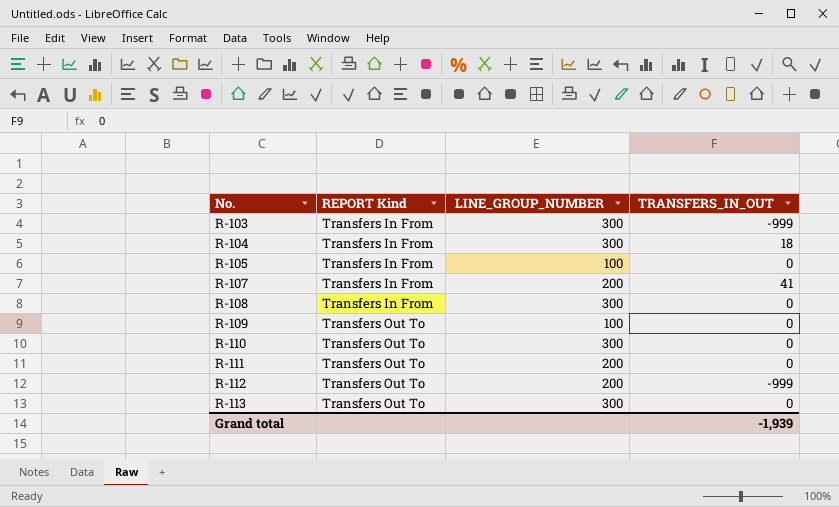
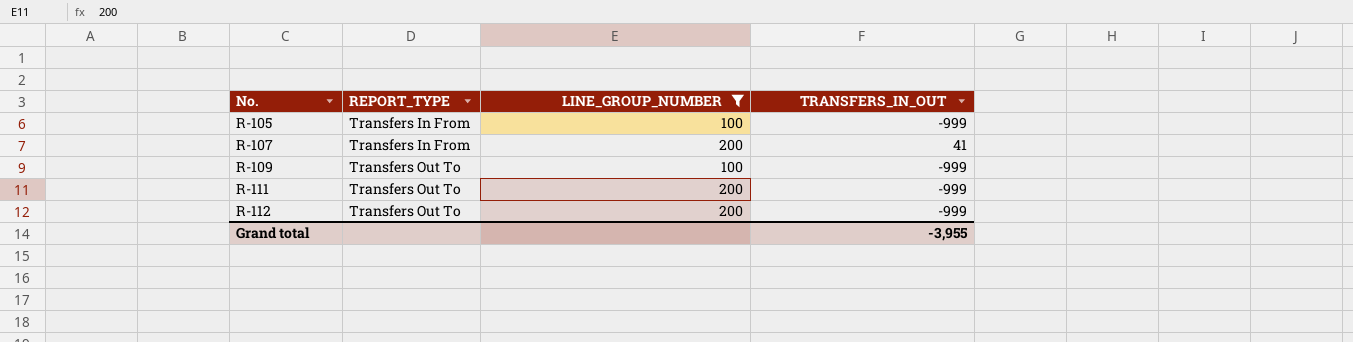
filter: none -> LINE_GROUP_NUMBER != 300
column name: REPORT Kind -> REPORT_TYPE
R-105 | TRANSFERS_IN_OUT: 0 -> -999
R-109 | TRANSFERS_IN_OUT: 0 -> -999
R-111 | TRANSFERS_IN_OUT: 0 -> -999
Grand total | TRANSFERS_IN_OUT: -1,939 -> -3,955

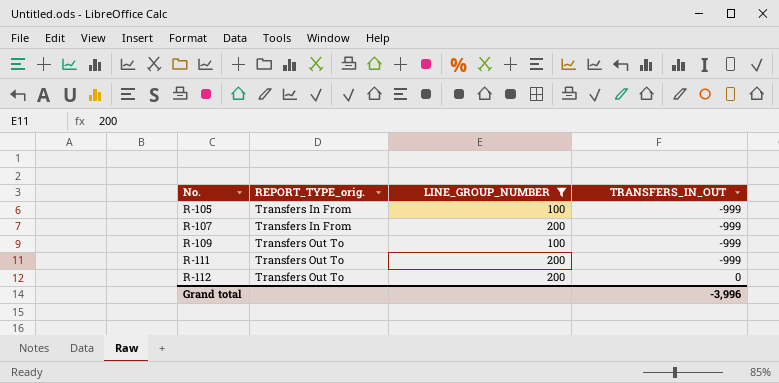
column name: REPORT_TYPE -> REPORT_TYPE_orig.
R-107 | TRANSFERS_IN_OUT: 41 -> -999
R-112 | TRANSFERS_IN_OUT: -999 -> 0
Grand total | TRANSFERS_IN_OUT: -3,955 -> -3,996

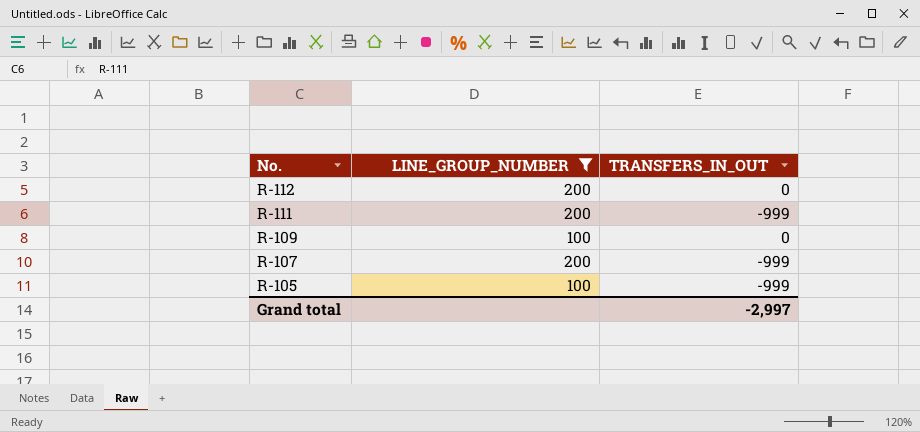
row order: No. ascending -> No. descending
column REPORT_TYPE_orig. | position: 2 -> none
R-109 | TRANSFERS_IN_OUT: -999 -> 0
Grand total | TRANSFERS_IN_OUT: -3,996 -> -2,997

